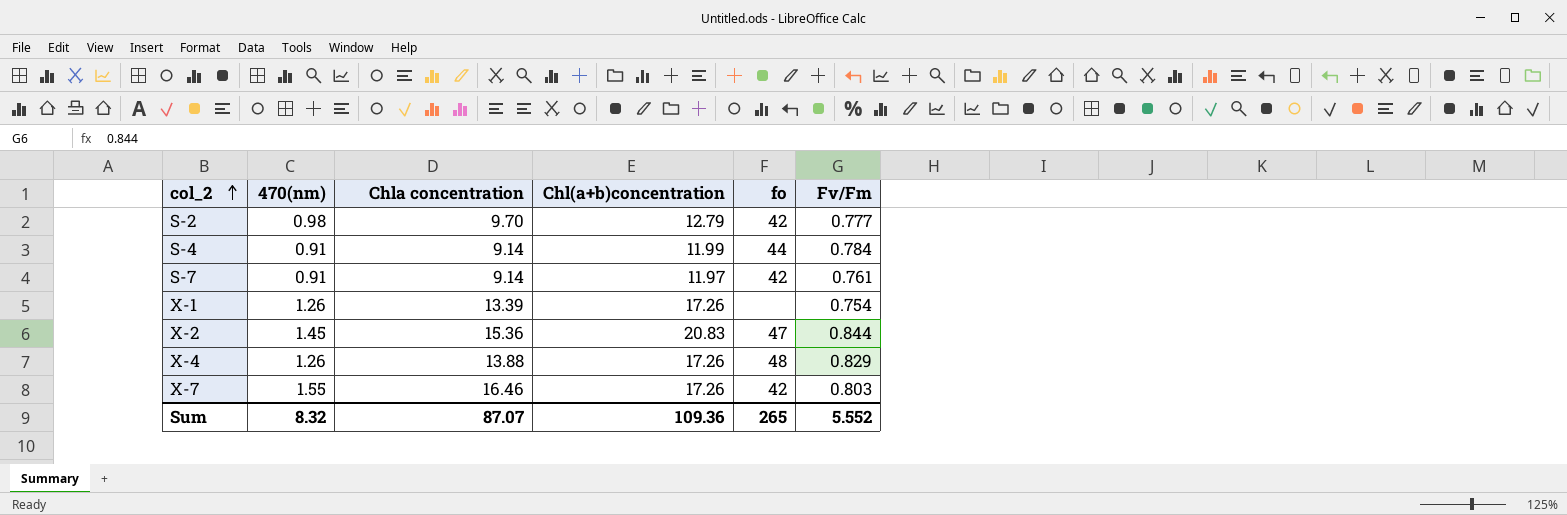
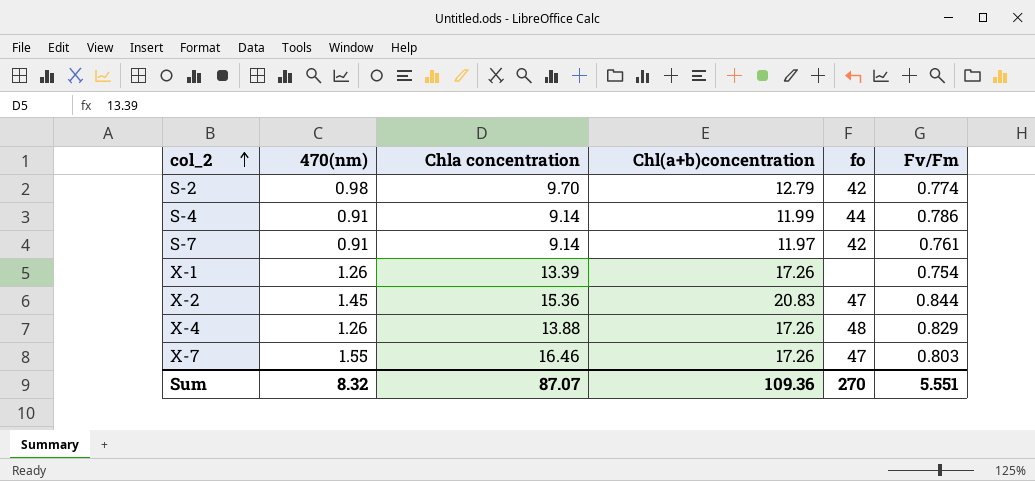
S-2 | Fv/Fm: 0.777 -> 0.774
S-4 | Fv/Fm: 0.784 -> 0.786
X-7 | fo: 42 -> 47
Sum | fo: 265 -> 270
Sum | Fv/Fm: 5.552 -> 5.551

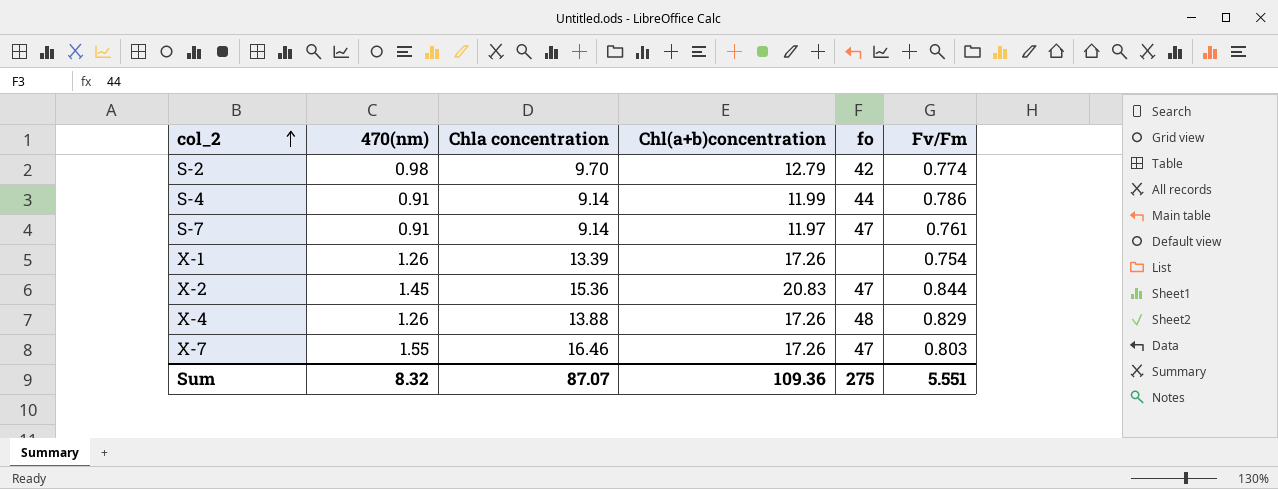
S-7 | fo: 42 -> 47
Sum | fo: 270 -> 275

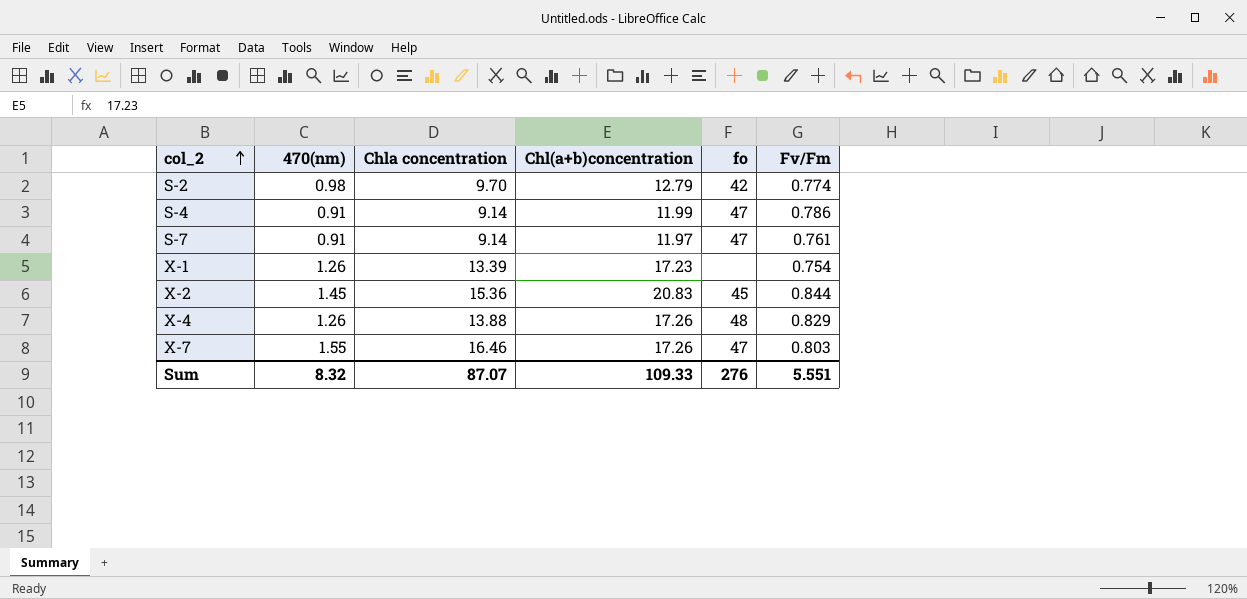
S-4 | fo: 44 -> 47
X-1 | Chl(a+b)concentration: 17.26 -> 17.23
X-2 | fo: 47 -> 45
Sum | Chl(a+b)concentration: 109.36 -> 109.33
Sum | fo: 275 -> 276

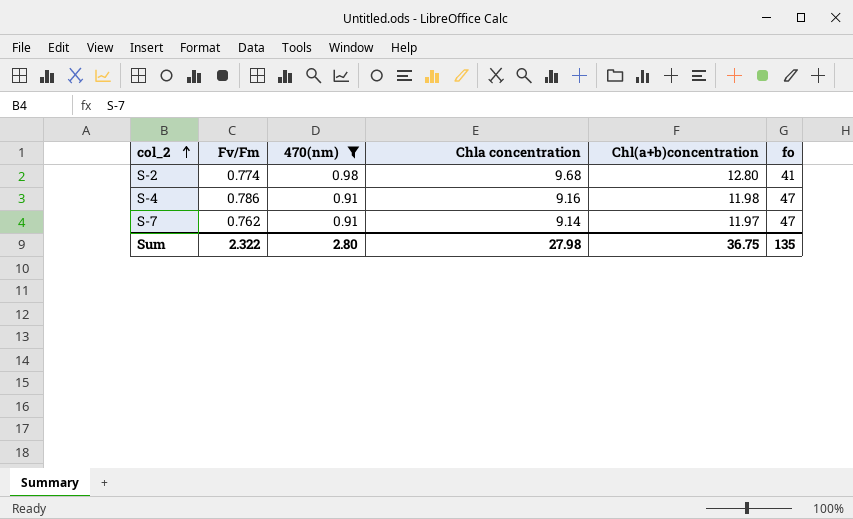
filter: none -> 470(nm) <= 0.98
column Fv/Fm | position: 6 -> 2
S-2 | Chla concentration: 9.70 -> 9.68
S-2 | Chl(a+b)concentration: 12.79 -> 12.80
S-2 | fo: 42 -> 41
S-4 | Chla concentration: 9.14 -> 9.16
S-4 | Chl(a+b)concentration: 11.99 -> 11.98
S-7 | Fv/Fm: 0.761 -> 0.762
Sum | Fv/Fm: 5.551 -> 2.322
Sum | 470(nm): 8.32 -> 2.80
Sum | Chla concentration: 87.07 -> 27.98
Sum | Chl(a+b)concentration: 109.33 -> 36.75
Sum | fo: 276 -> 135

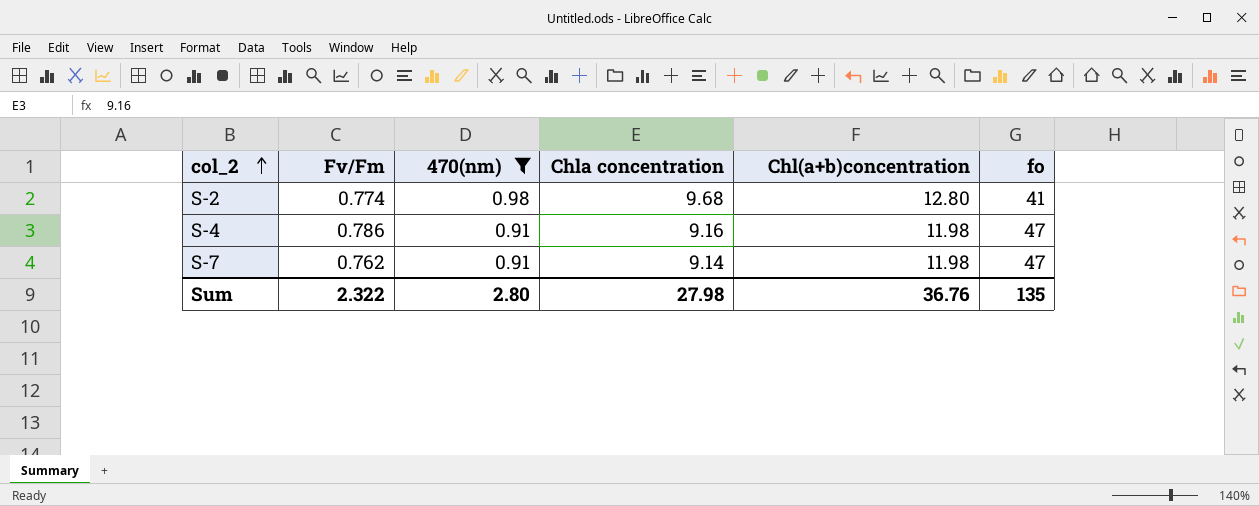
S-7 | Chl(a+b)concentration: 11.97 -> 11.98
Sum | Chl(a+b)concentration: 36.75 -> 36.76

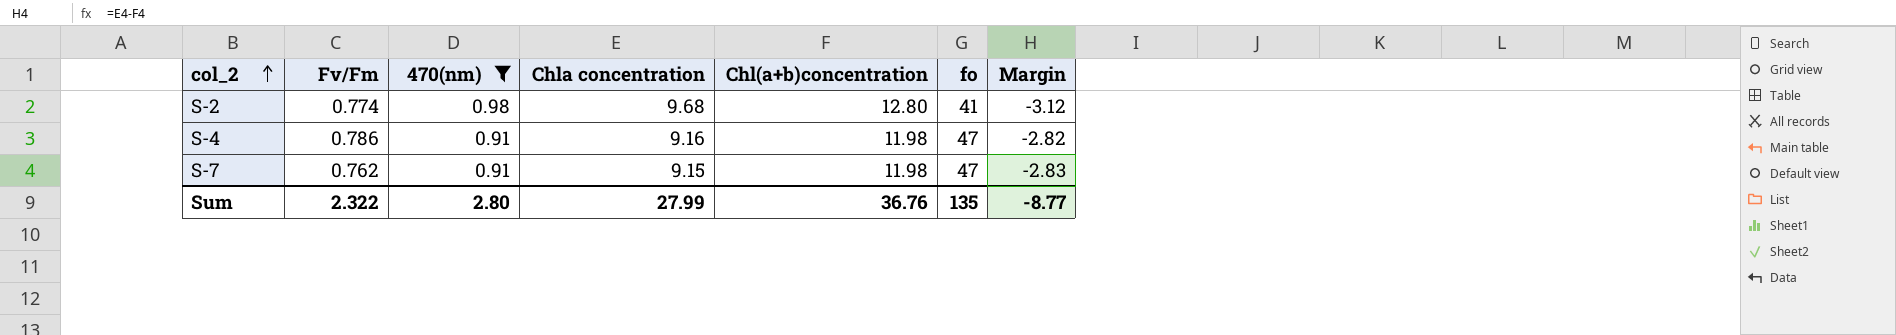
column Margin | formula: none -> [Chla concentration] - [Chl(a+b)concentration]
S-7 | Chla concentration: 9.14 -> 9.15
Sum | Chla concentration: 27.98 -> 27.99

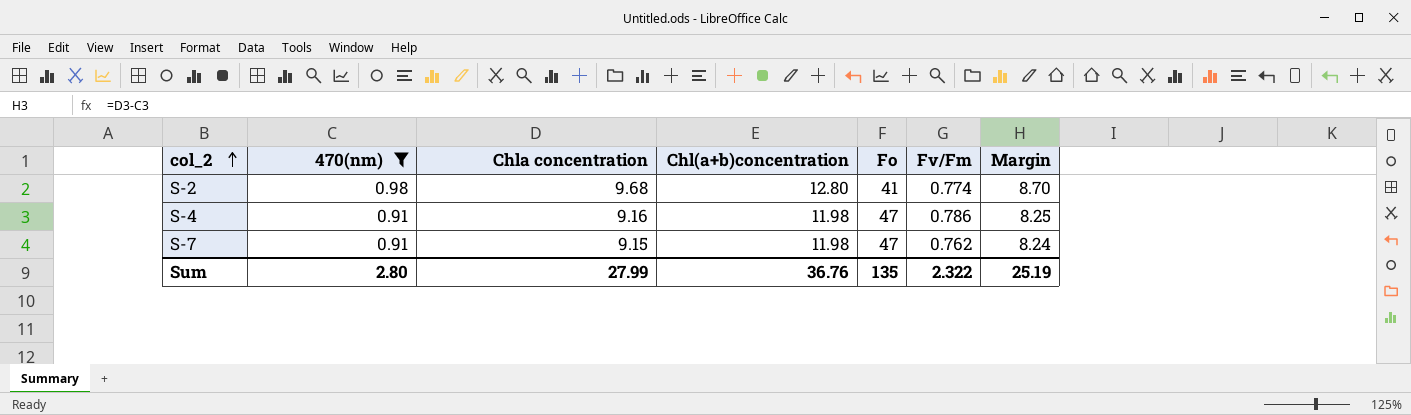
column name: fo -> Fo
column Fv/Fm | position: 2 -> 6
column Margin | formula: [Chla concentration] - [Chl(a+b)concentration] -> [Chla concentration] - [470(nm)]
Sum | Margin: -8.77 -> 25.19

